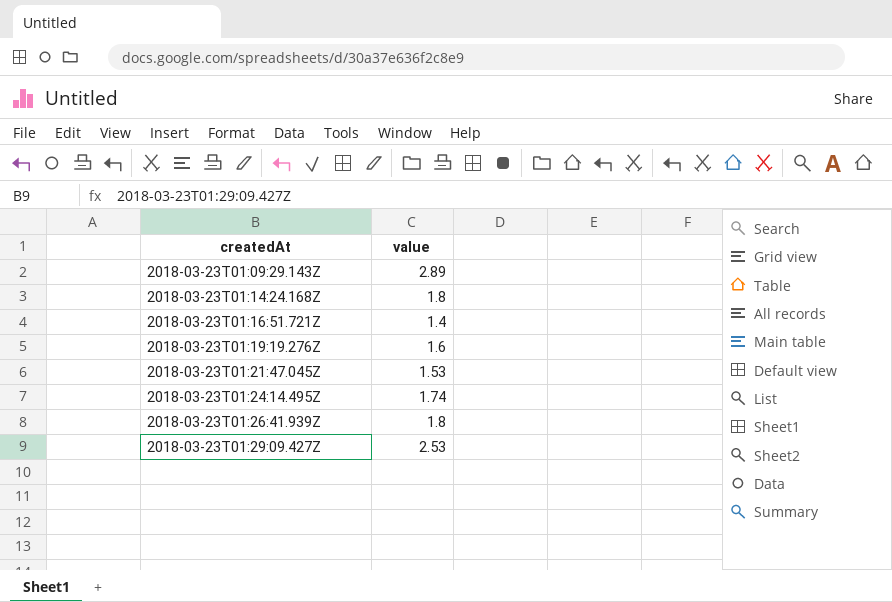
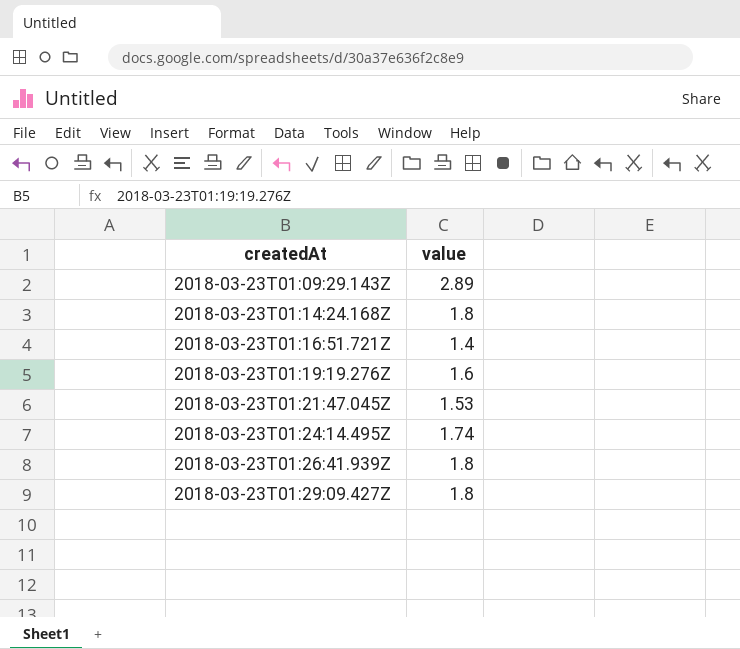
2018-03-23T01:29:09.427Z | value: 2.53 -> 1.8

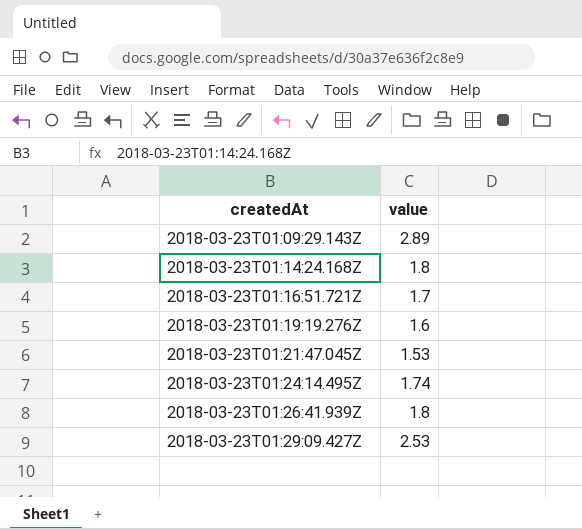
2018-03-23T01:16:51.721Z | value: 1.4 -> 1.7
2018-03-23T01:29:09.427Z | value: 1.8 -> 2.53

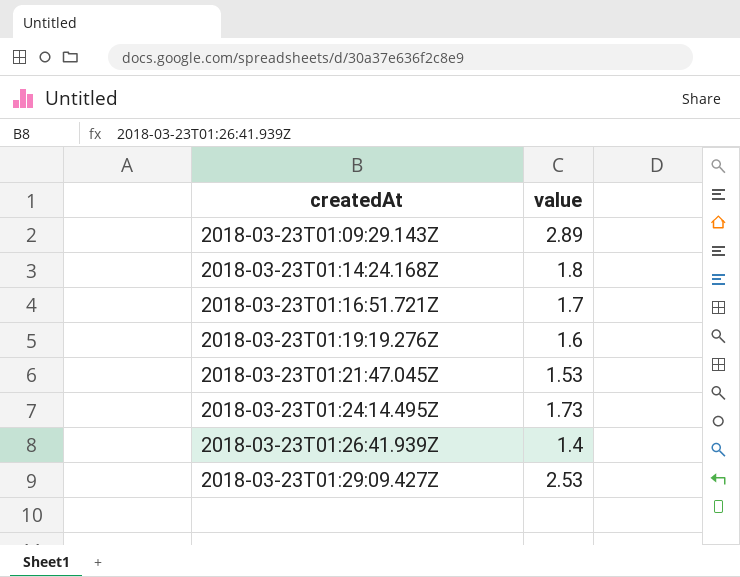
2018-03-23T01:24:14.495Z | value: 1.74 -> 1.73
2018-03-23T01:26:41.939Z | value: 1.8 -> 1.4

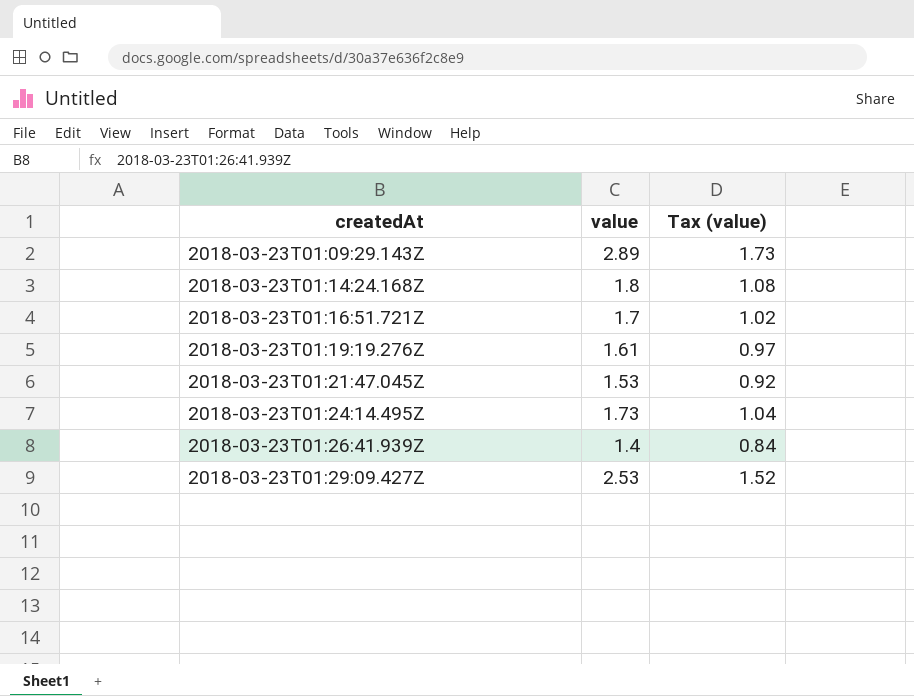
column Tax (value) | formula: none -> [value] * 0.6
2018-03-23T01:19:19.276Z | value: 1.6 -> 1.61

